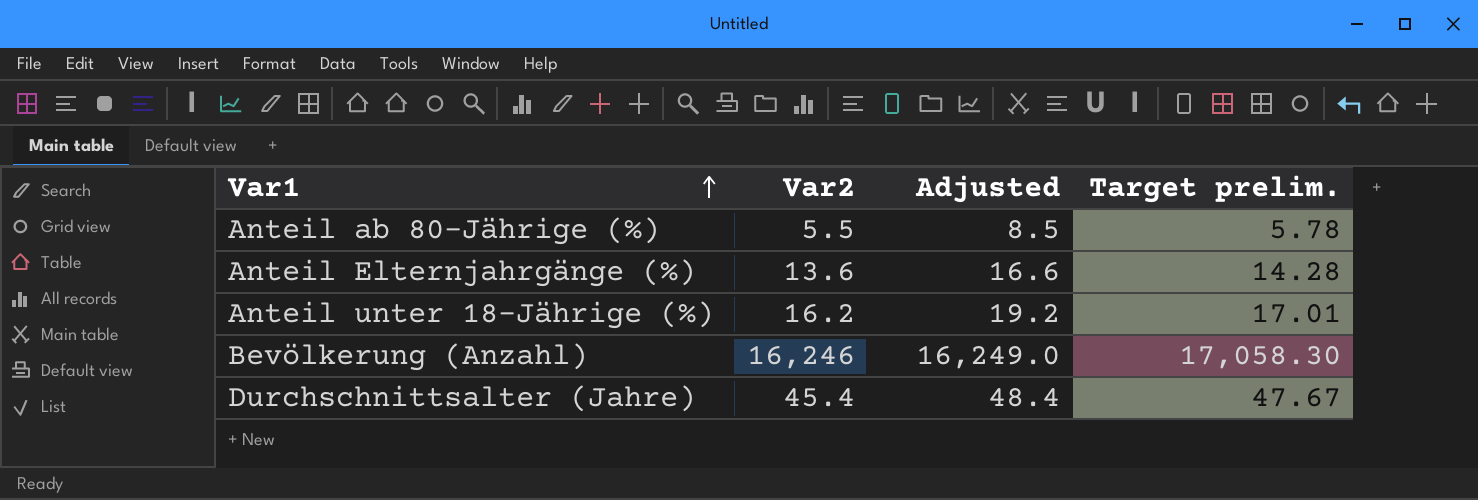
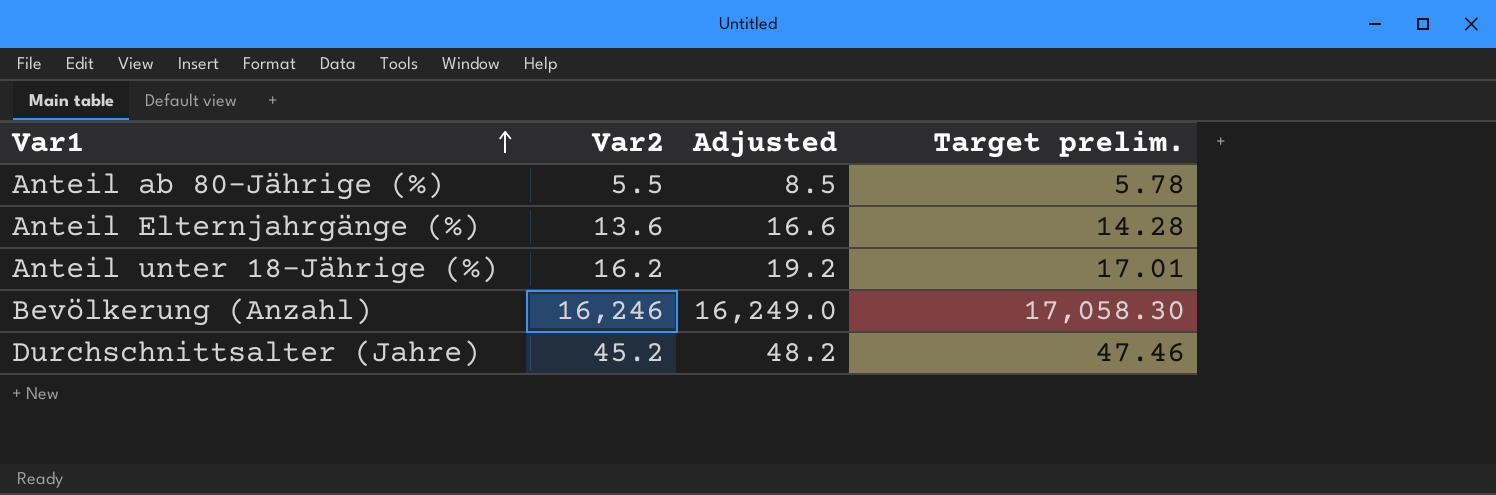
Durchschnittsalter (Jahre) | Var2: 45.4 -> 45.2
Durchschnittsalter (Jahre) | Adjusted: 48.4 -> 48.2
Durchschnittsalter (Jahre) | Target prelim.: 47.67 -> 47.46

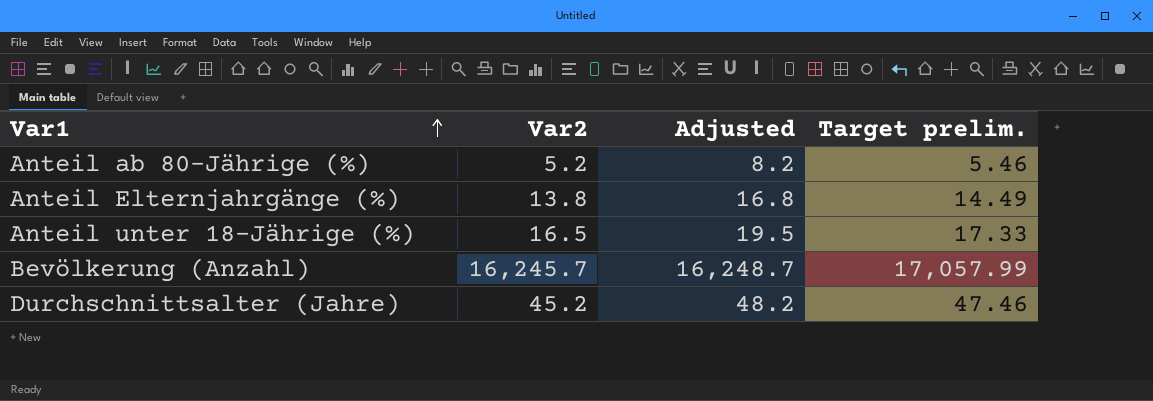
Anteil ab 80-Jährige (%) | Var2: 5.5 -> 5.2
Anteil ab 80-Jährige (%) | Adjusted: 8.5 -> 8.2
Anteil ab 80-Jährige (%) | Target prelim.: 5.78 -> 5.46
Anteil Elternjahrgänge (%) | Var2: 13.6 -> 13.8
Anteil Elternjahrgänge (%) | Adjusted: 16.6 -> 16.8
Anteil Elternjahrgänge (%) | Target prelim.: 14.28 -> 14.49
Anteil unter 18-Jährige (%) | Var2: 16.2 -> 16.5
Anteil unter 18-Jährige (%) | Adjusted: 19.2 -> 19.5
Anteil unter 18-Jährige (%) | Target prelim.: 17.01 -> 17.33
Bevölkerung (Anzahl) | Var2: 16,246 -> 16,245.7
Bevölkerung (Anzahl) | Adjusted: 16,249.0 -> 16,248.7
Bevölkerung (Anzahl) | Target prelim.: 17,058.30 -> 17,057.99

